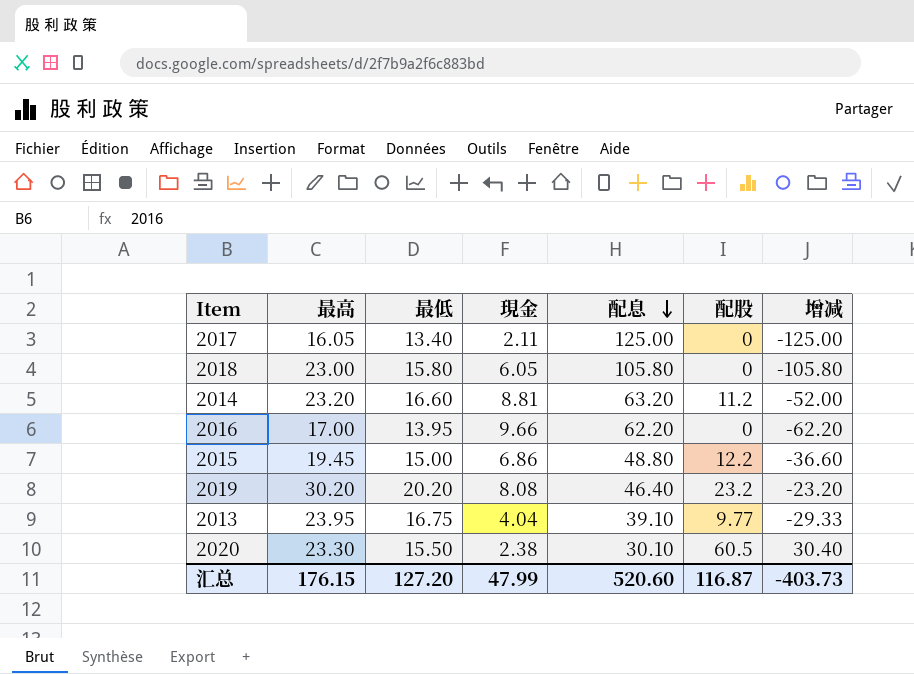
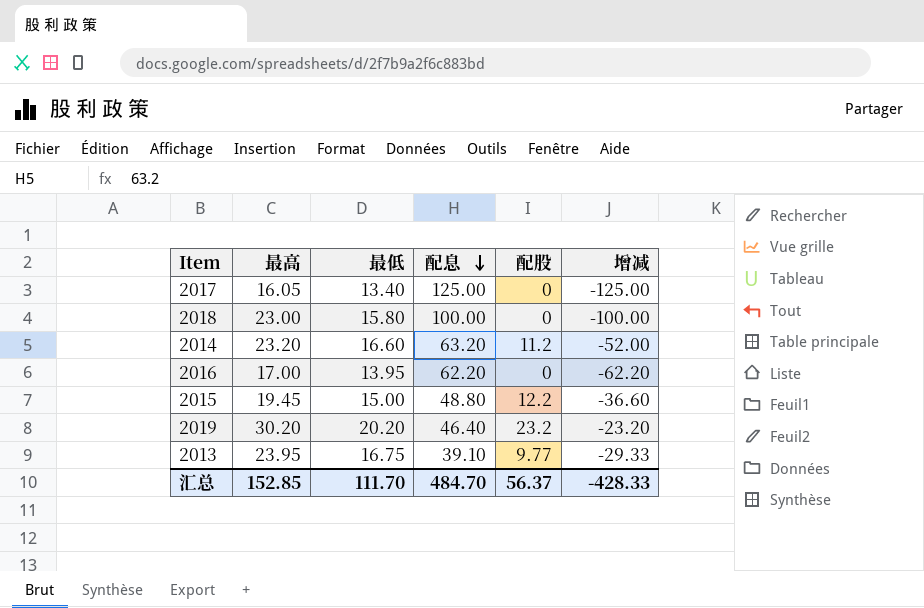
column 現金 | position: 4 -> none
row 2020: 23.30 | 15.50 | 2.38 | 30.10 | 60.5 | 30.40 -> none
2018 | 配息: 105.80 -> 100.00
2018 | 增减: -105.80 -> -100.00
汇总 | 最高: 176.15 -> 152.85
汇总 | 最低: 127.20 -> 111.70
汇总 | 配息: 520.60 -> 484.70
汇总 | 配股: 116.87 -> 56.37
汇总 | 增减: -403.73 -> -428.33

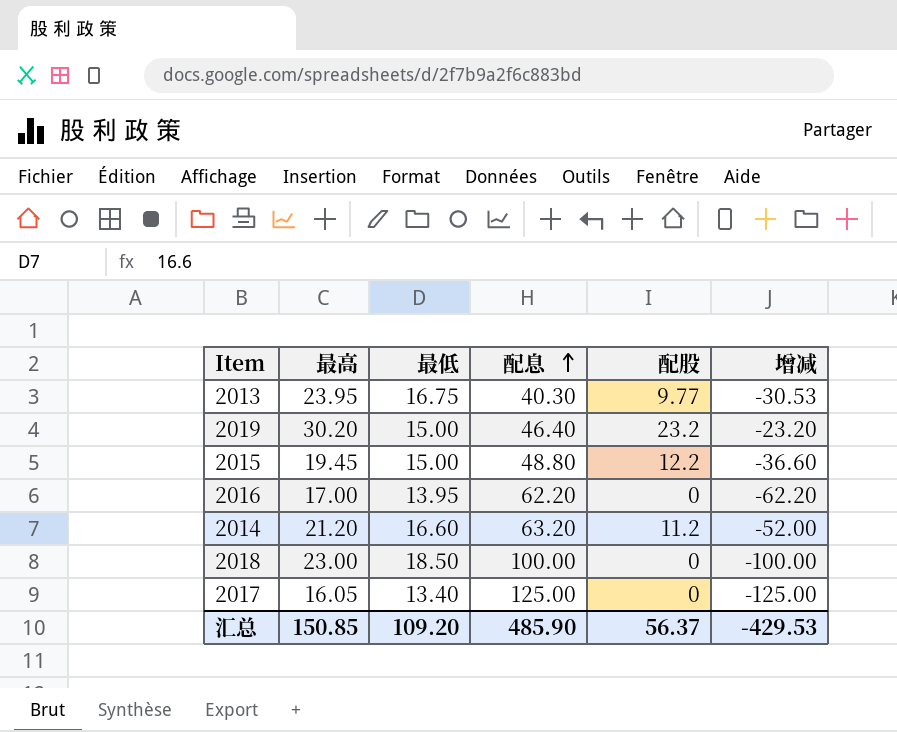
row order: 配息 descending -> 配息 ascending
2013 | 配息: 39.10 -> 40.30
2013 | 增减: -29.33 -> -30.53
2019 | 最低: 20.20 -> 15.00
2014 | 最高: 23.20 -> 21.20
2018 | 最低: 15.80 -> 18.50
汇总 | 最高: 152.85 -> 150.85
汇总 | 最低: 111.70 -> 109.20
汇总 | 配息: 484.70 -> 485.90
汇总 | 增减: -428.33 -> -429.53

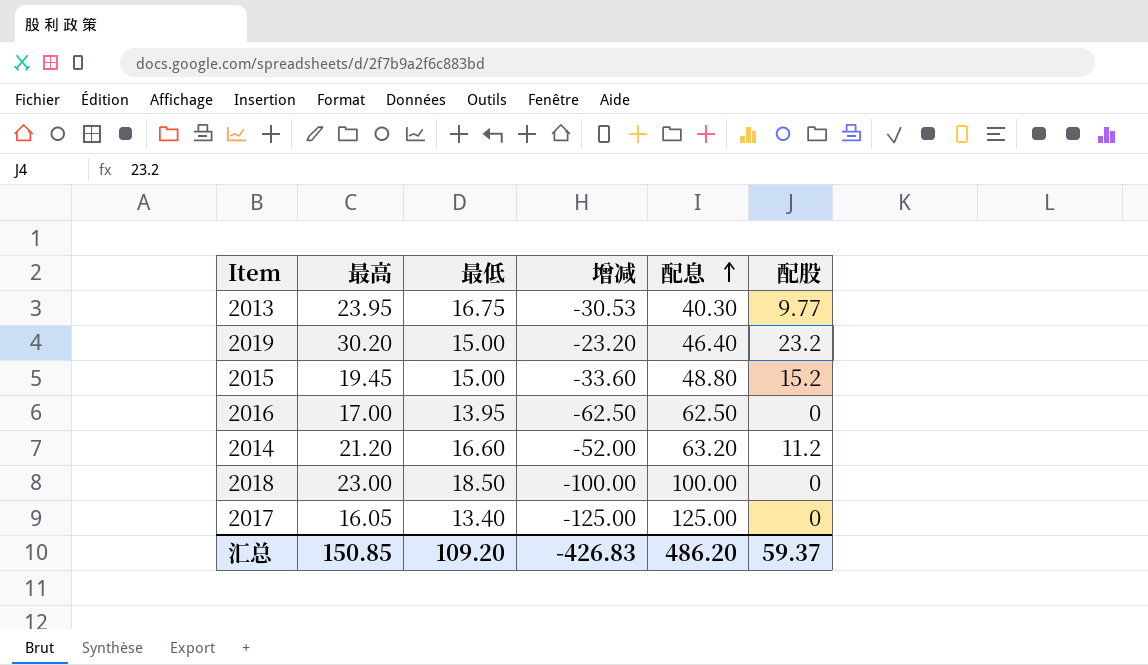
column 增减 | position: 6 -> 4
2015 | 增减: -36.60 -> -33.60
2015 | 配股: 12.2 -> 15.2
2016 | 增减: -62.20 -> -62.50
2016 | 配息: 62.20 -> 62.50
汇总 | 增减: -429.53 -> -426.83
汇总 | 配息: 485.90 -> 486.20
汇总 | 配股: 56.37 -> 59.37

